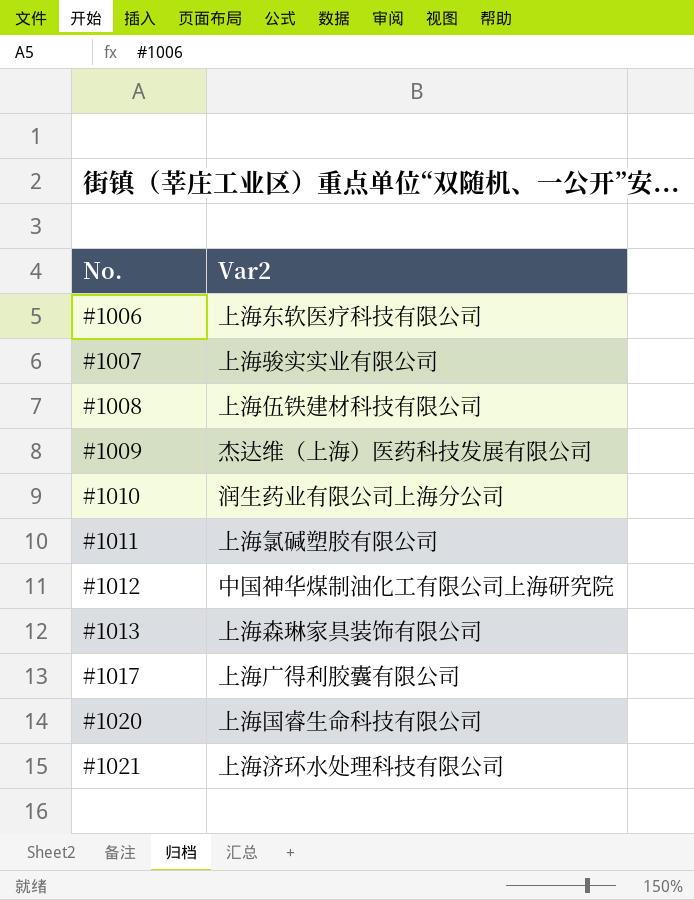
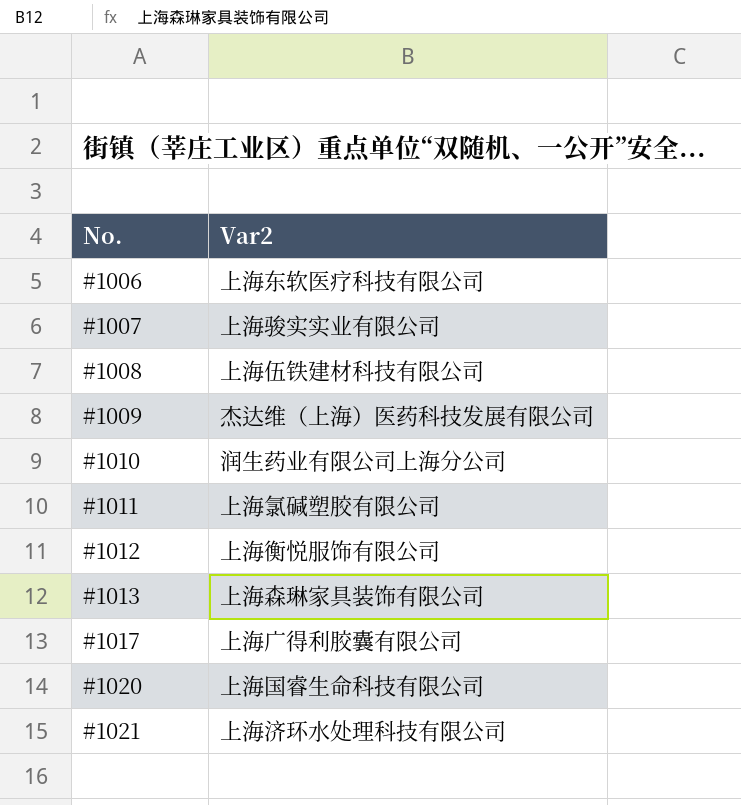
#1012 | Var2: 中国神华煤制油化工有限公司上海研究院 -> 上海衡悦服饰有限公司

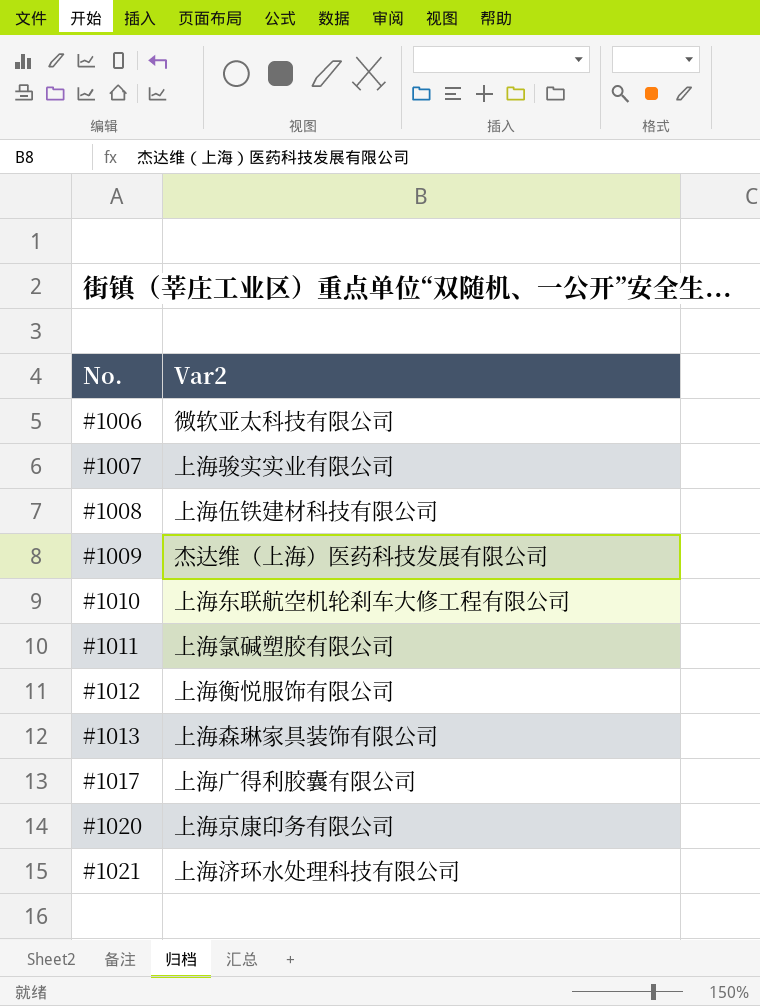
#1006 | Var2: 上海东软医疗科技有限公司 -> 微软亚太科技有限公司
#1010 | Var2: 润生药业有限公司上海分公司 -> 上海东联航空机轮刹车大修工程有限公司
#1020 | Var2: 上海国睿生命科技有限公司 -> 上海京康印务有限公司

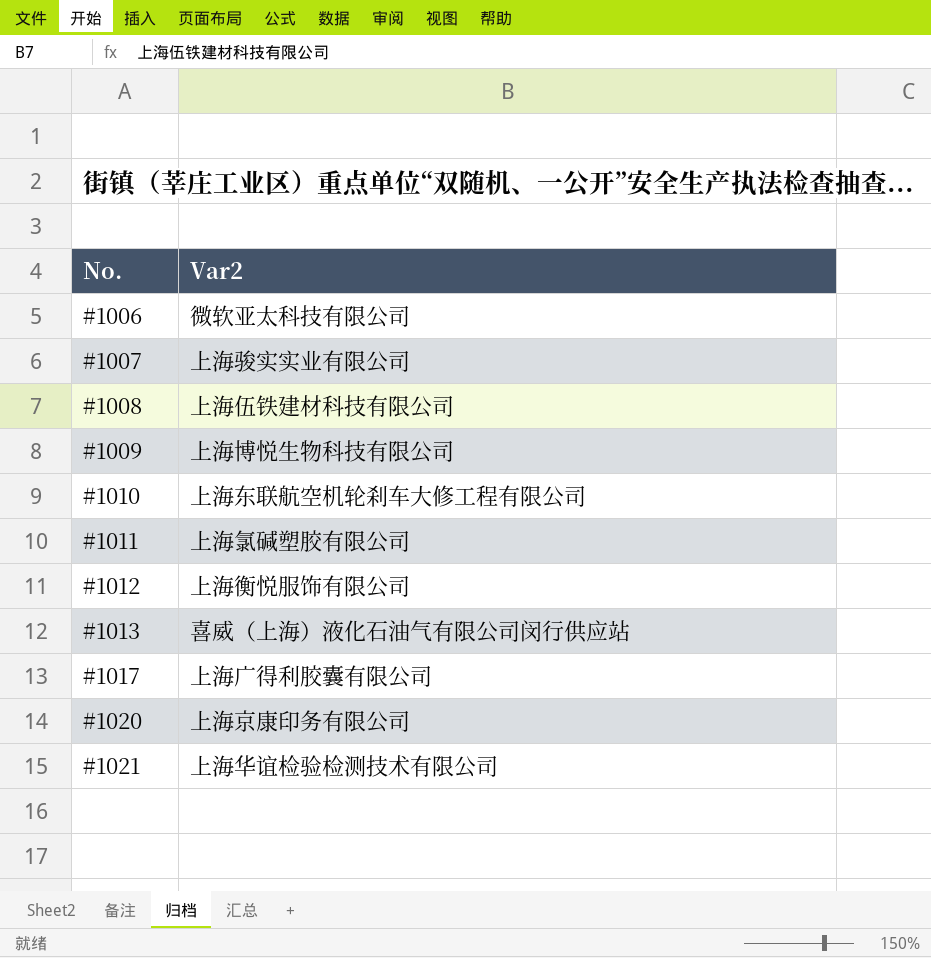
#1009 | Var2: 杰达维（上海）医药科技发展有限公司 -> 上海博悦生物科技有限公司
#1013 | Var2: 上海森琳家具装饰有限公司 -> 喜威（上海）液化石油气有限公司闵行供应站
#1021 | Var2: 上海济环水处理科技有限公司 -> 上海华谊检验检测技术有限公司

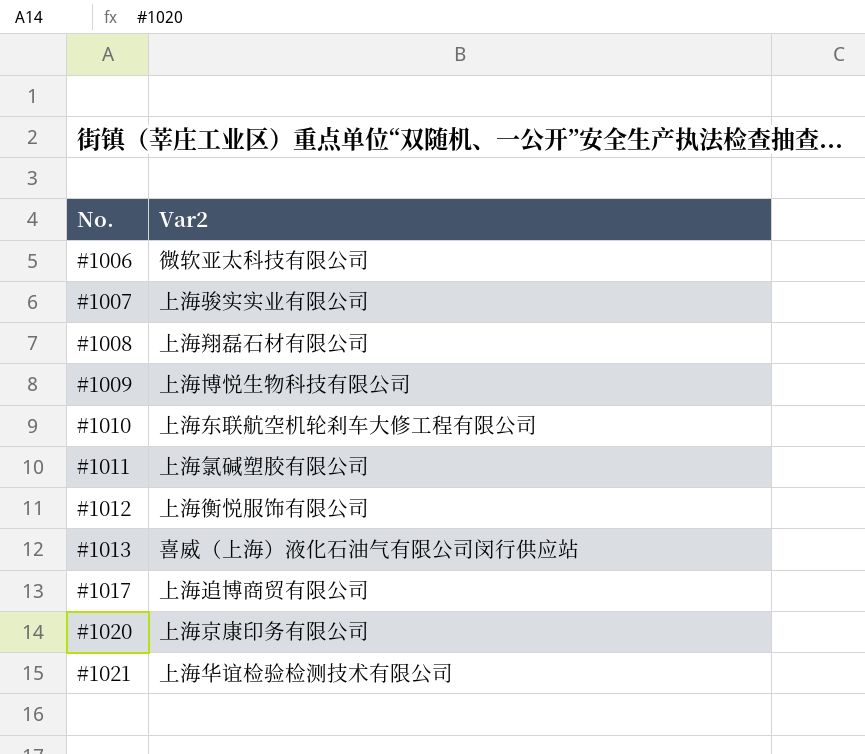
#1008 | Var2: 上海伍铁建材科技有限公司 -> 上海翔磊石材有限公司
#1017 | Var2: 上海广得利胶囊有限公司 -> 上海追博商贸有限公司

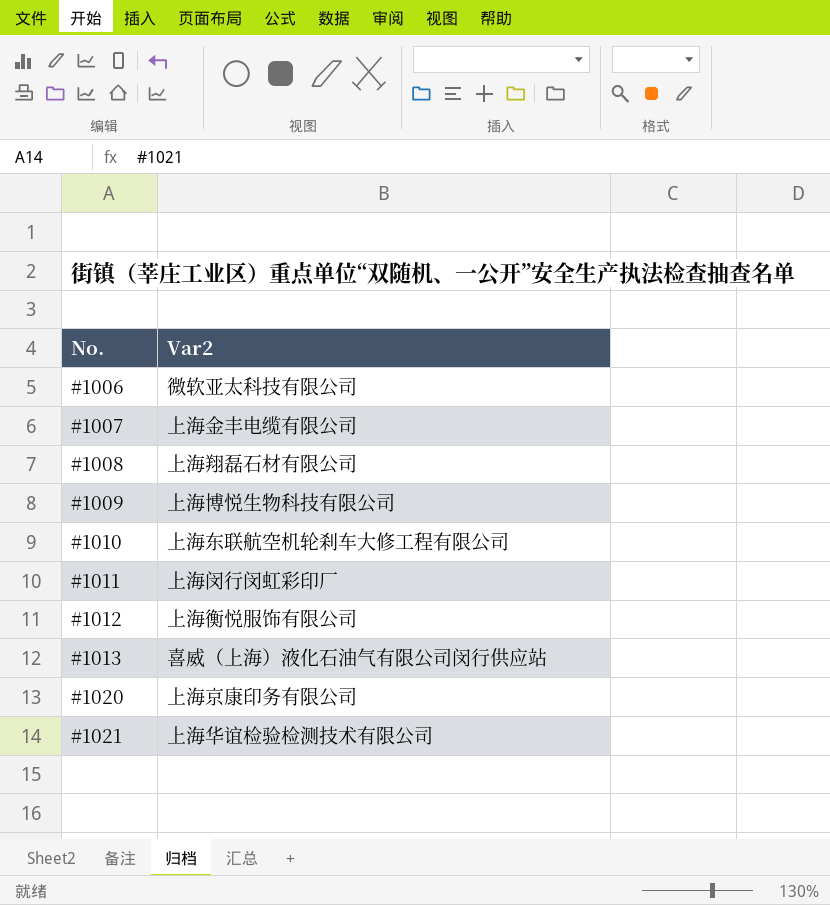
row #1017: 上海追博商贸有限公司 -> none
#1007 | Var2: 上海骏实实业有限公司 -> 上海金丰电缆有限公司
#1011 | Var2: 上海氯碱塑胶有限公司 -> 上海闵行闵虹彩印厂

